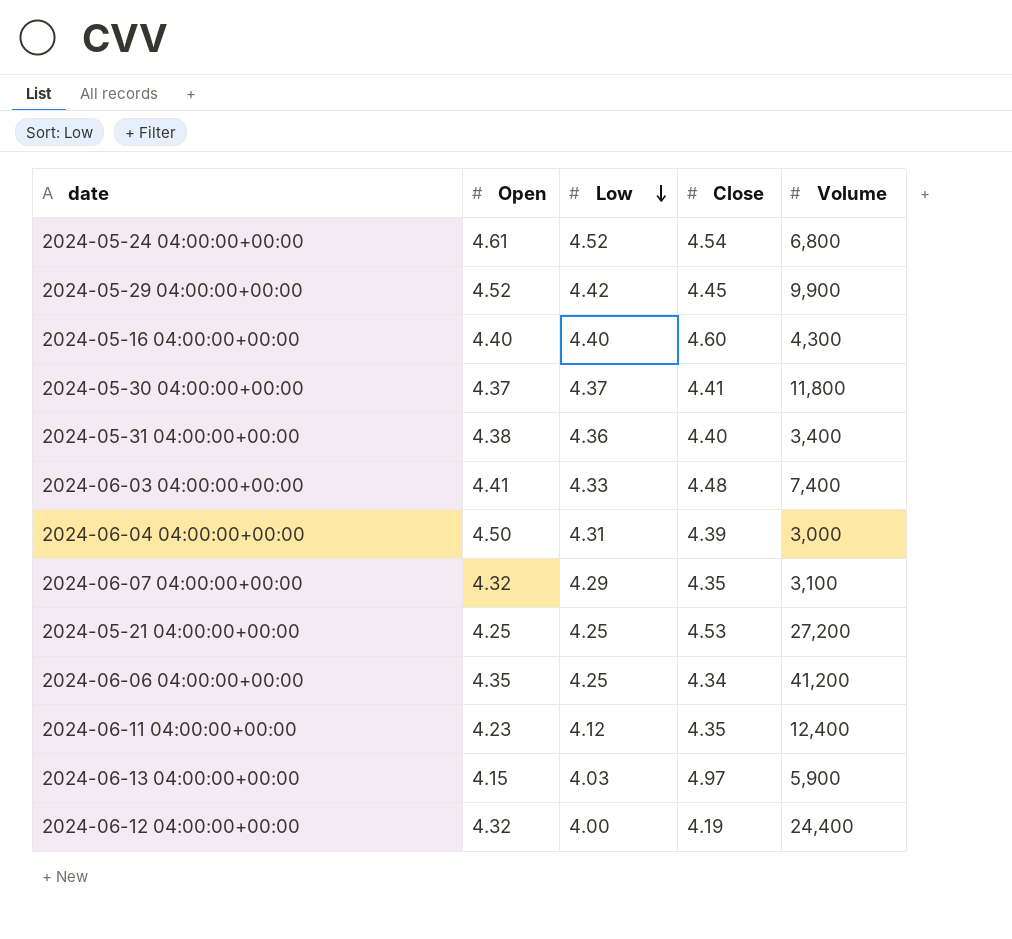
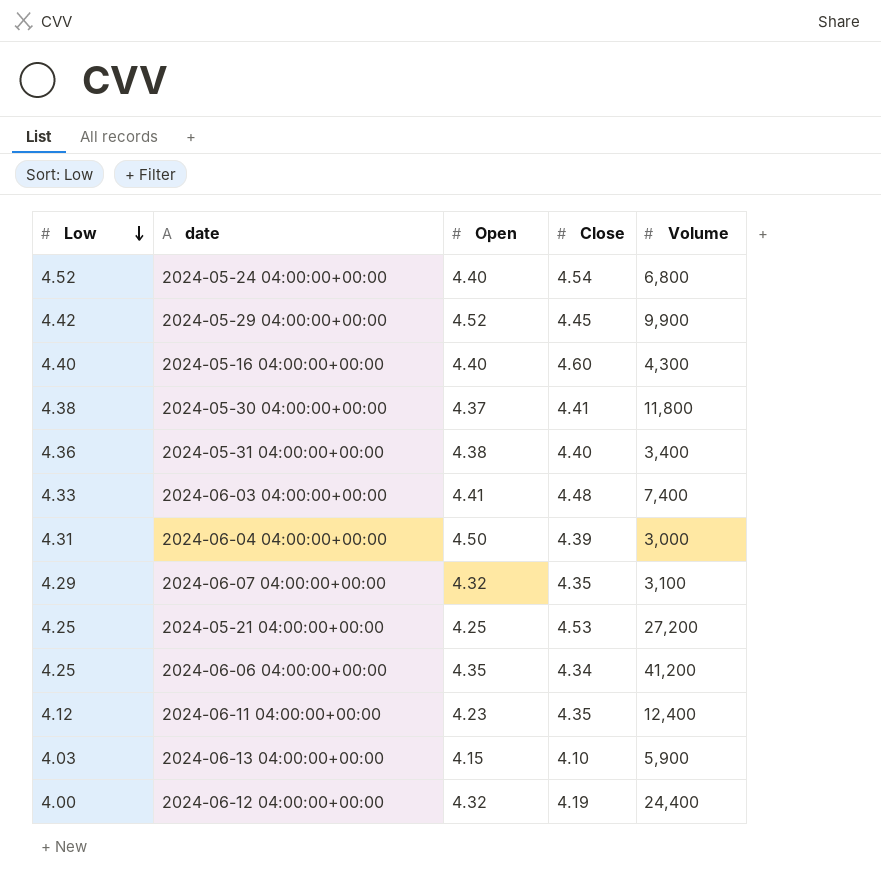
column Low | position: 3 -> 1
2024-05-24 04:00:00+00:00 | Open: 4.61 -> 4.40
2024-05-30 04:00:00+00:00 | Low: 4.37 -> 4.38
2024-06-13 04:00:00+00:00 | Close: 4.97 -> 4.10

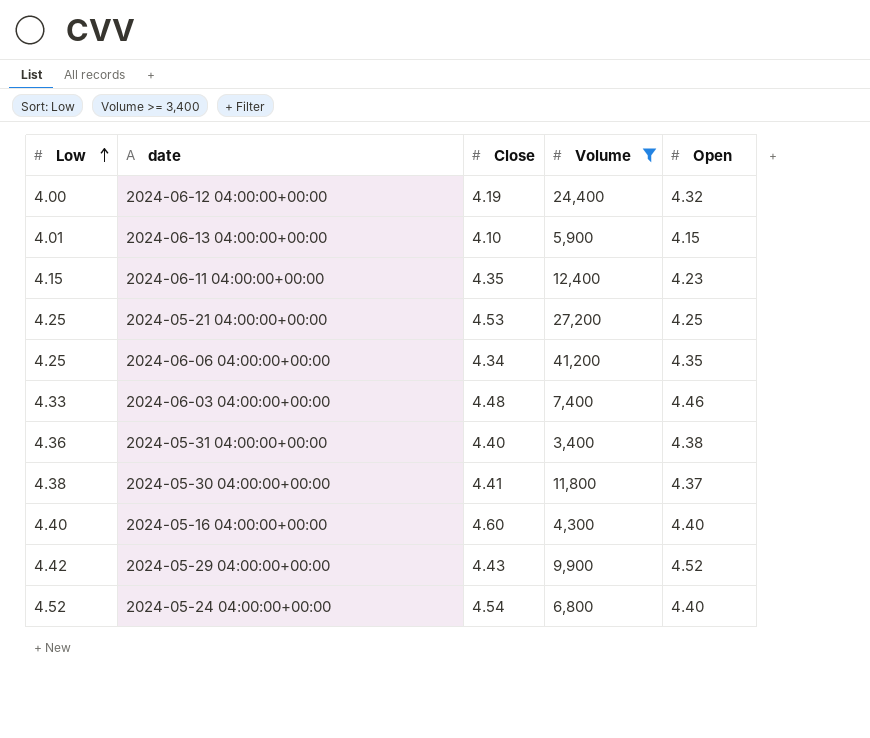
filter: none -> Volume >= 3,400
row order: Low descending -> Low ascending
column Open | position: 3 -> 5
2024-06-13 04:00:00+00:00 | Low: 4.03 -> 4.01
2024-06-11 04:00:00+00:00 | Low: 4.12 -> 4.15
2024-06-03 04:00:00+00:00 | Open: 4.41 -> 4.46
2024-05-29 04:00:00+00:00 | Close: 4.45 -> 4.43

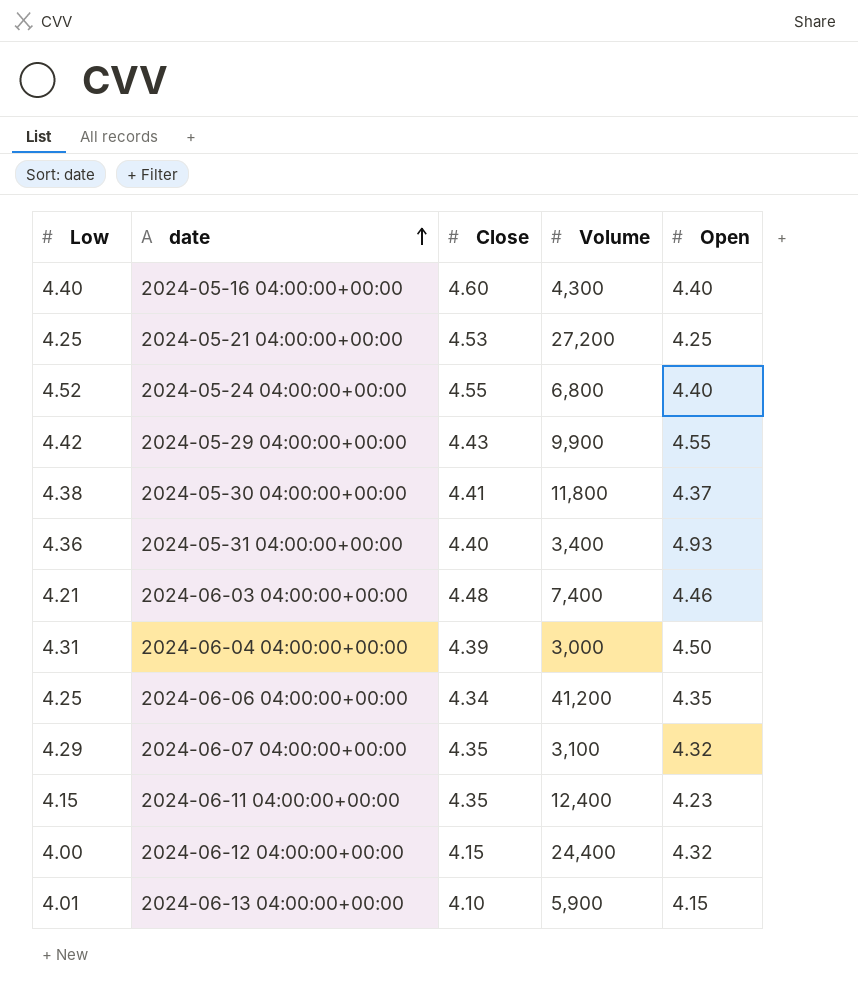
filter: Volume >= 3,400 -> none
row order: Low ascending -> date ascending
2024-05-24 04:00:00+00:00 | Close: 4.54 -> 4.55
2024-05-29 04:00:00+00:00 | Open: 4.52 -> 4.55
2024-05-31 04:00:00+00:00 | Open: 4.38 -> 4.93
2024-06-03 04:00:00+00:00 | Low: 4.33 -> 4.21
2024-06-12 04:00:00+00:00 | Close: 4.19 -> 4.15

